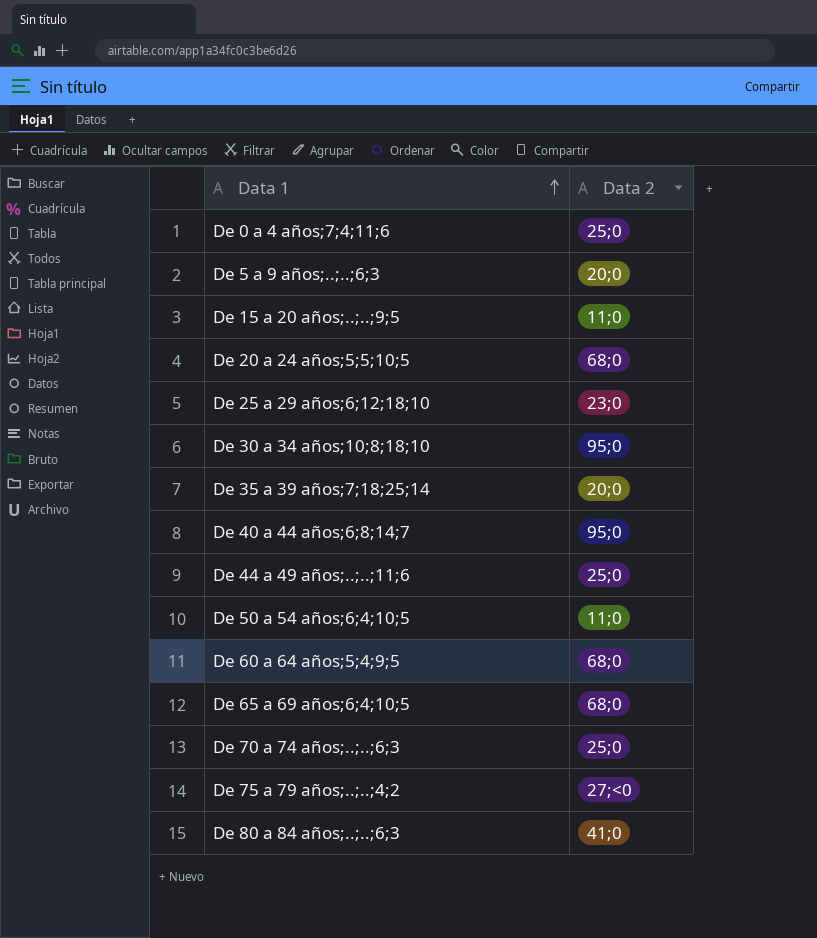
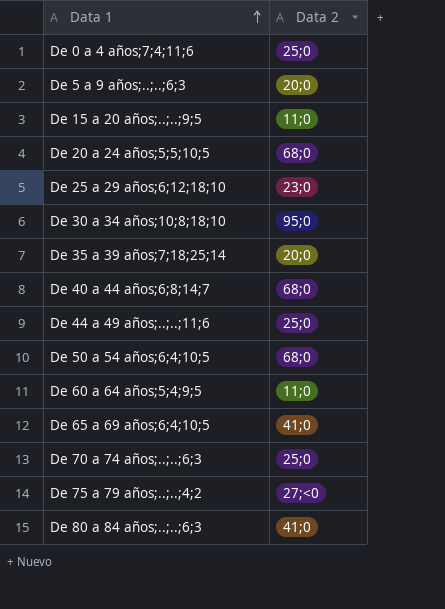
De 40 a 44 años;6;8;14;7 | Data 2: 95;0 -> 68;0
De 50 a 54 años;6;4;10;5 | Data 2: 11;0 -> 68;0
De 60 a 64 años;5;4;9;5 | Data 2: 68;0 -> 11;0
De 65 a 69 años;6;4;10;5 | Data 2: 68;0 -> 41;0

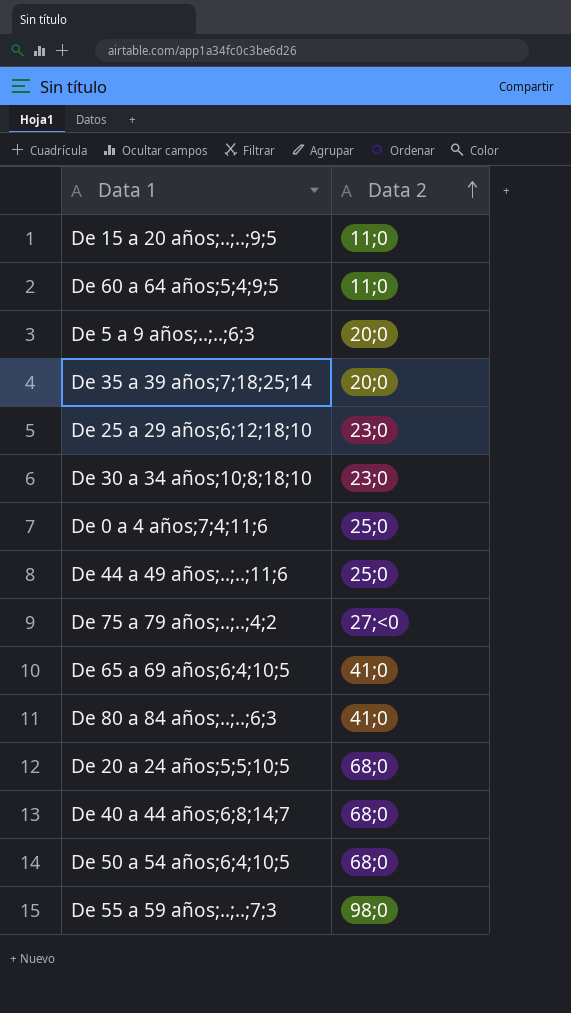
row order: Data 1 ascending -> Data 2 ascending
row De 70 a 74 años;..;..;6;3: 25;0 -> none
De 30 a 34 años;10;8;18;10 | Data 2: 95;0 -> 23;0
row De 55 a 59 años;..;..;7;3: none -> 98;0

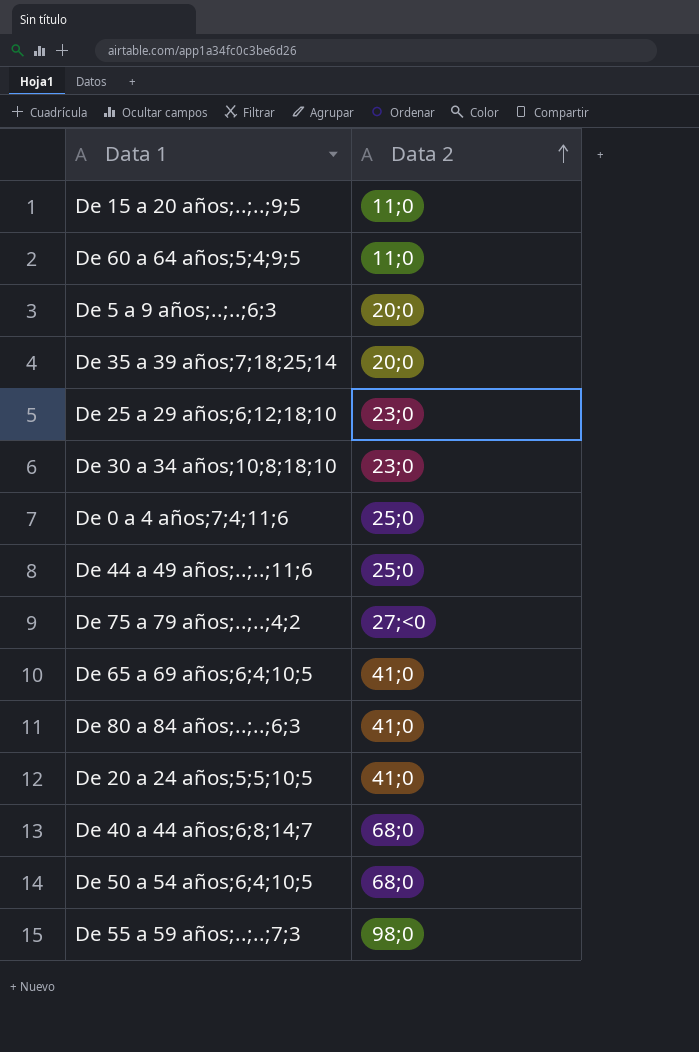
De 20 a 24 años;5;5;10;5 | Data 2: 68;0 -> 41;0

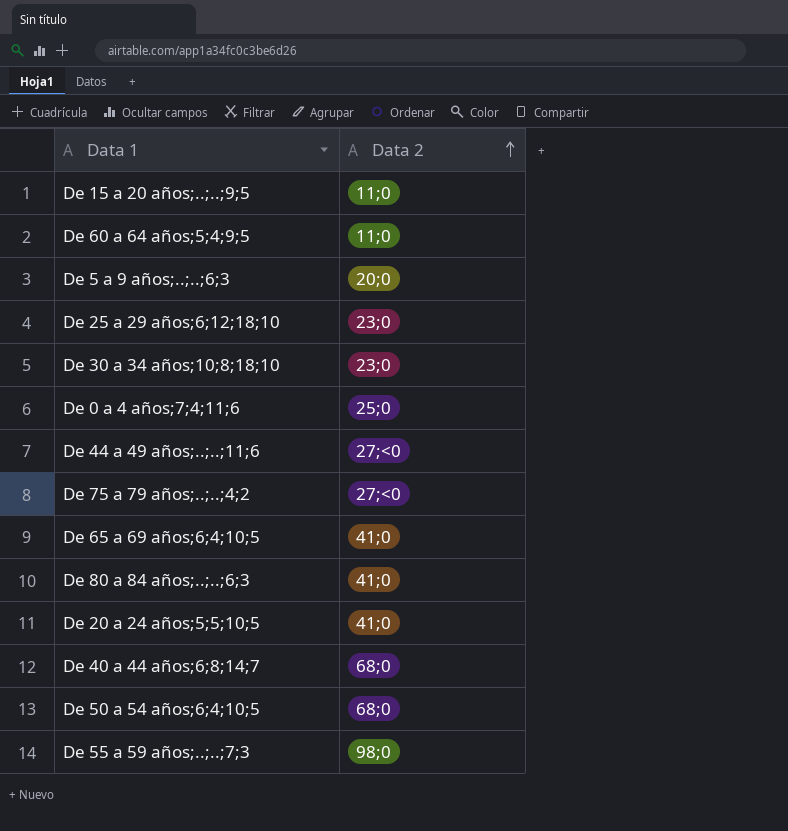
row De 35 a 39 años;7;18;25;14: 20;0 -> none
De 44 a 49 años;..;..;11;6 | Data 2: 25;0 -> 27;<0

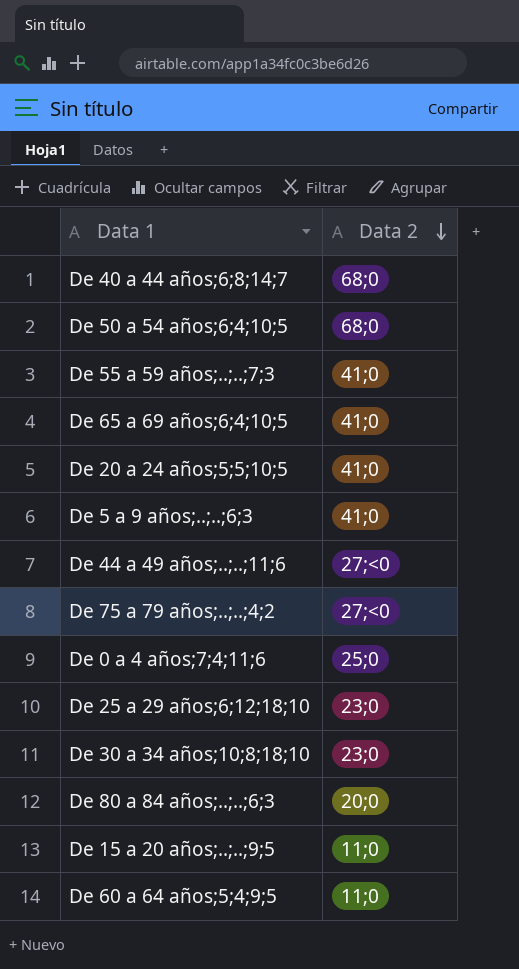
row order: Data 2 ascending -> Data 2 descending
De 55 a 59 años;..;..;7;3 | Data 2: 98;0 -> 41;0
De 5 a 9 años;..;..;6;3 | Data 2: 20;0 -> 41;0
De 80 a 84 años;..;..;6;3 | Data 2: 41;0 -> 20;0

